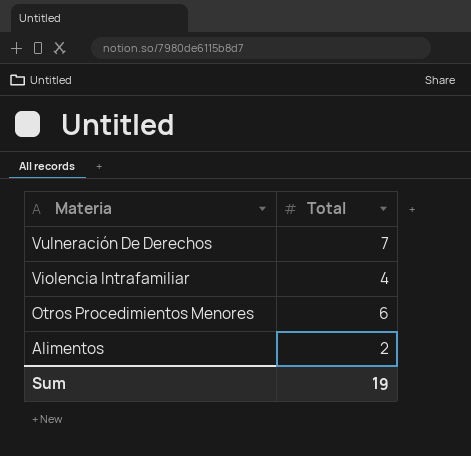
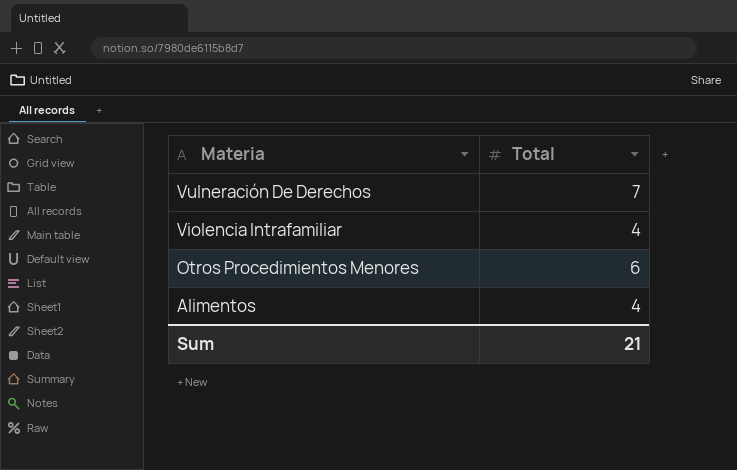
Alimentos | Total: 2 -> 4
Sum | Total: 19 -> 21

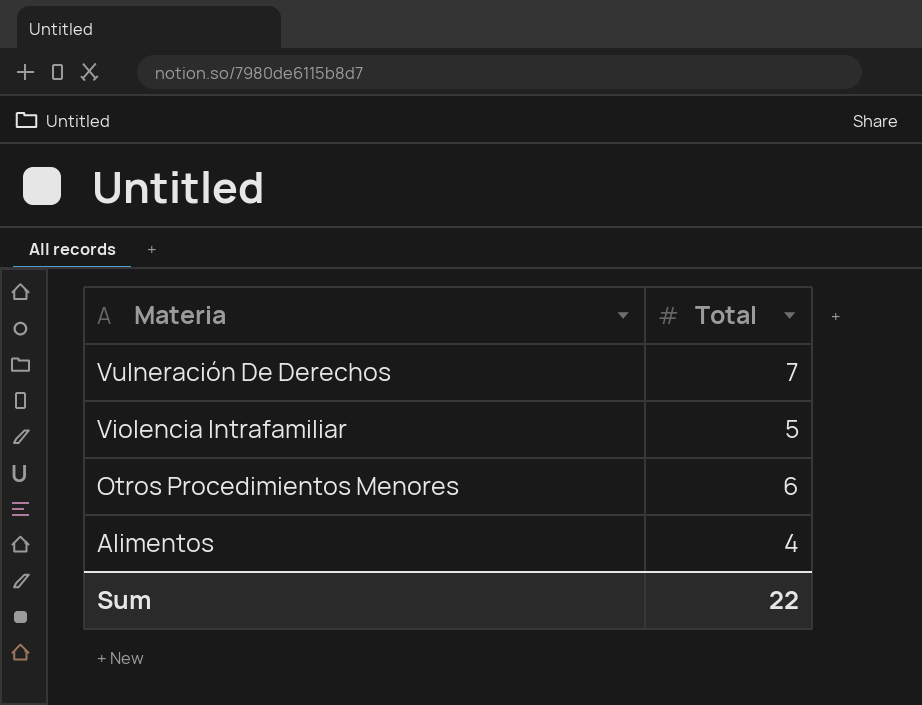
Violencia Intrafamiliar | Total: 4 -> 5
Sum | Total: 21 -> 22

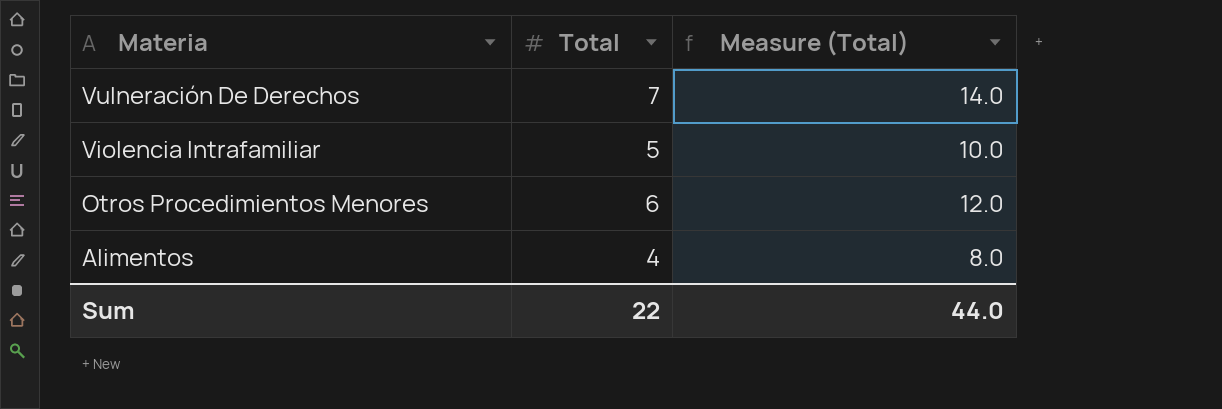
column Measure (Total) | formula: none -> [Total] * 2

